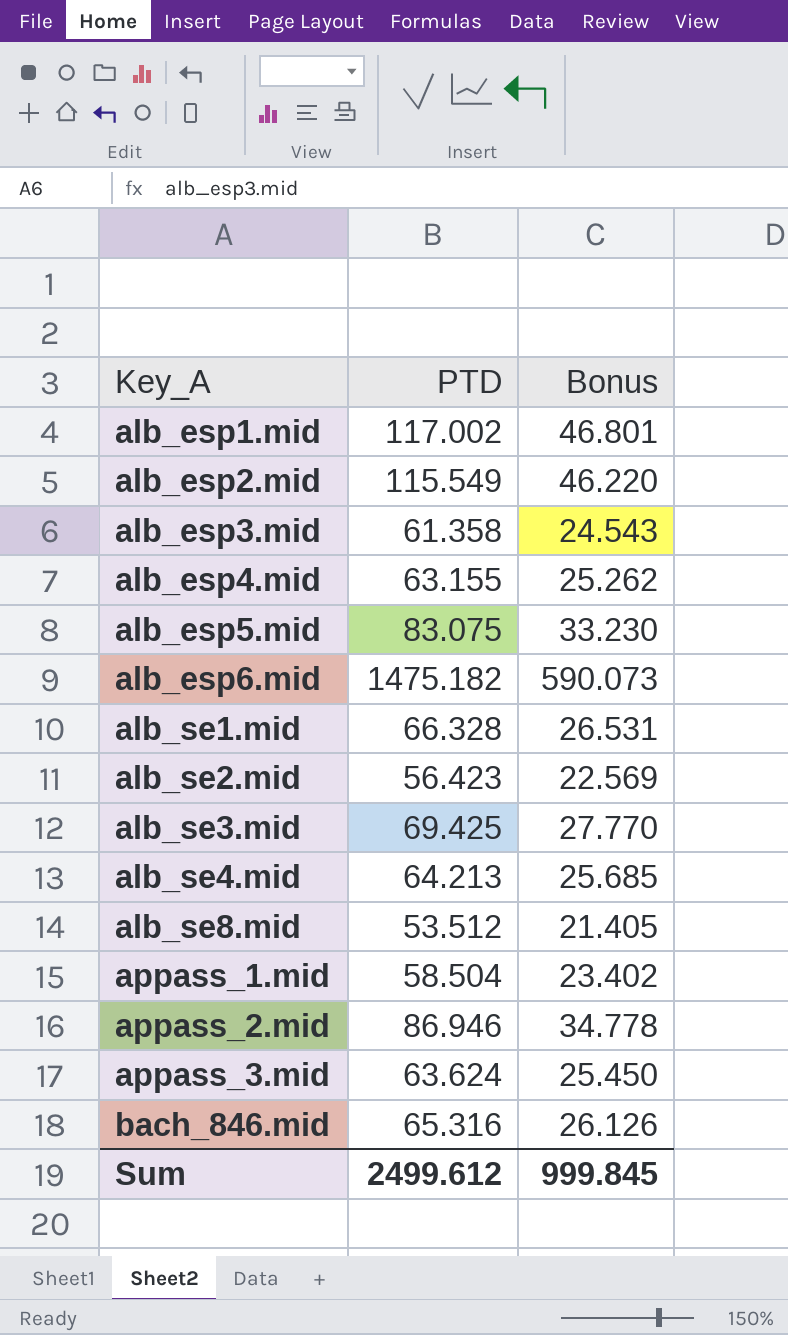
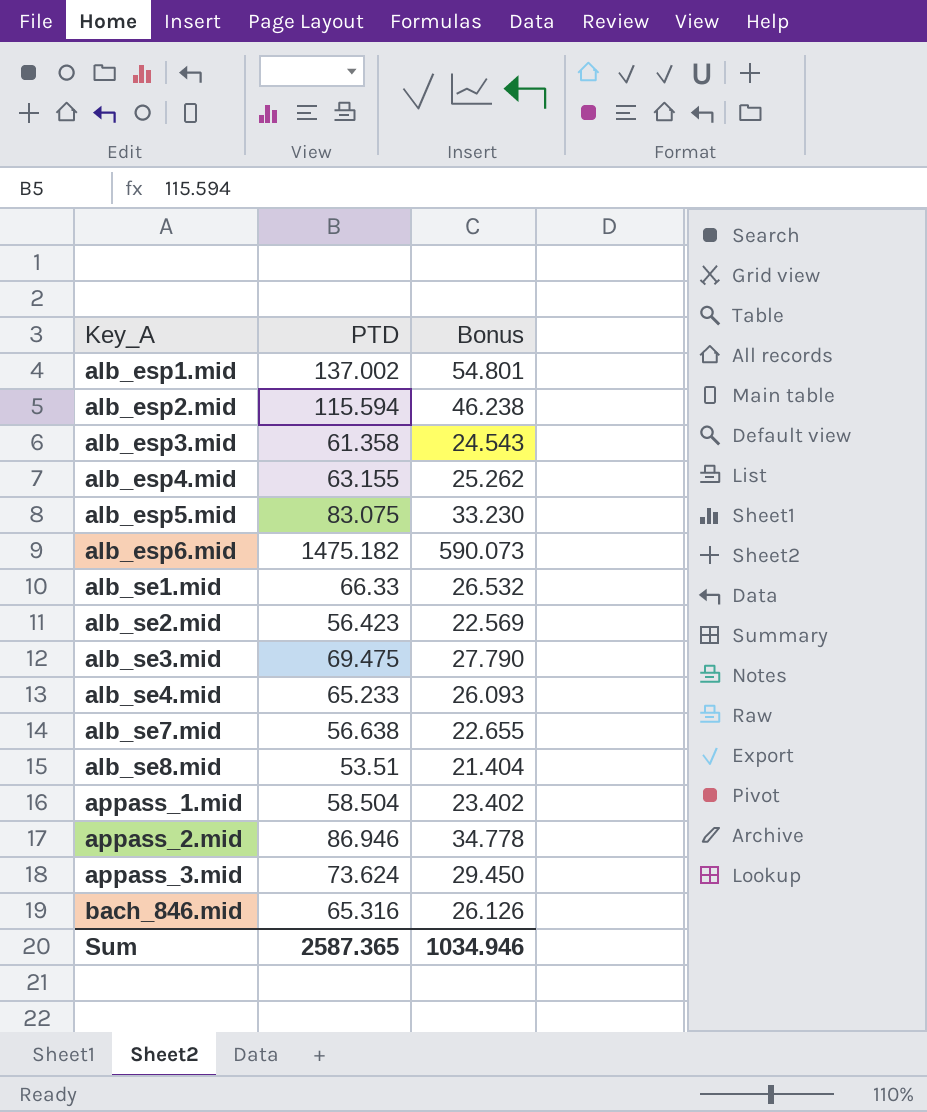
alb_esp1.mid | PTD: 117.002 -> 137.002
alb_esp1.mid | Bonus: 46.801 -> 54.801
alb_esp2.mid | PTD: 115.549 -> 115.594
alb_esp2.mid | Bonus: 46.220 -> 46.238
alb_se1.mid | PTD: 66.328 -> 66.33
alb_se1.mid | Bonus: 26.531 -> 26.532
alb_se3.mid | PTD: 69.425 -> 69.475
alb_se3.mid | Bonus: 27.770 -> 27.790
alb_se4.mid | PTD: 64.213 -> 65.233
alb_se4.mid | Bonus: 25.685 -> 26.093
row alb_se7.mid: none -> 56.638 | 22.655
alb_se8.mid | PTD: 53.512 -> 53.51
alb_se8.mid | Bonus: 21.405 -> 21.404
appass_3.mid | PTD: 63.624 -> 73.624
appass_3.mid | Bonus: 25.450 -> 29.450
Sum | PTD: 2499.612 -> 2587.365
Sum | Bonus: 999.845 -> 1034.946

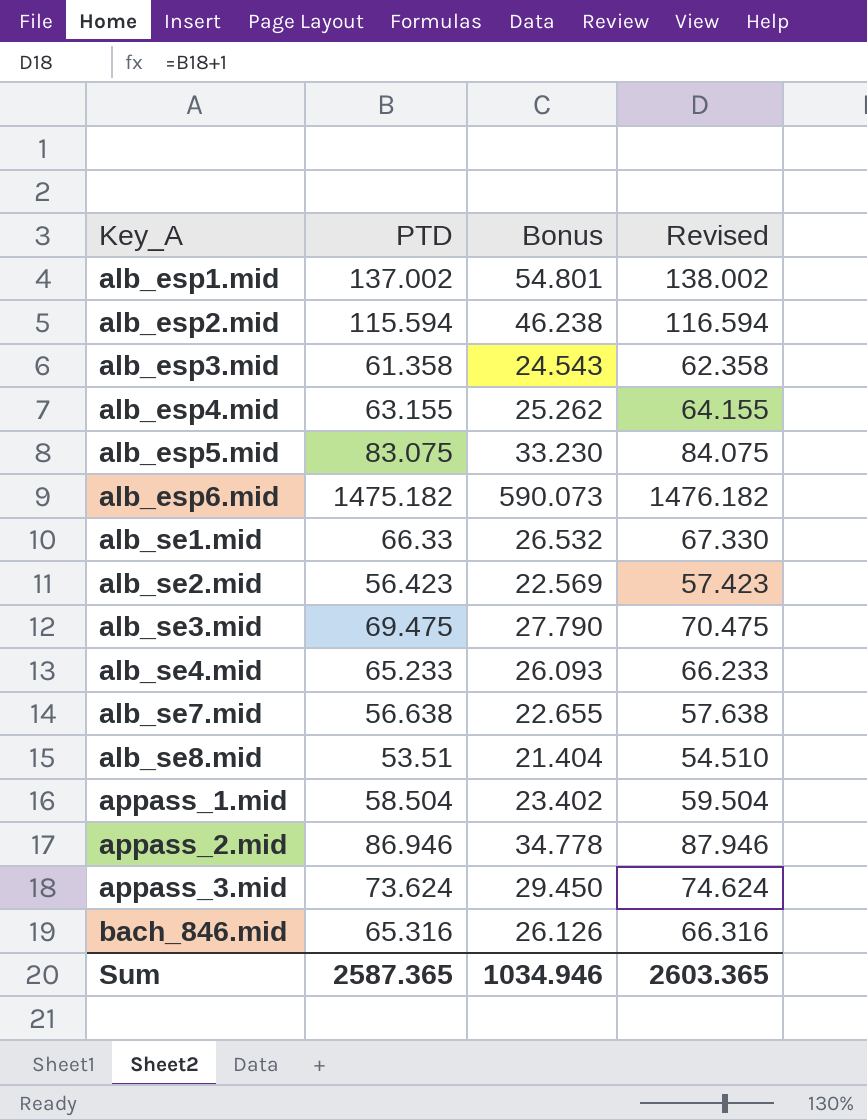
column Revised | formula: none -> [PTD] + 1

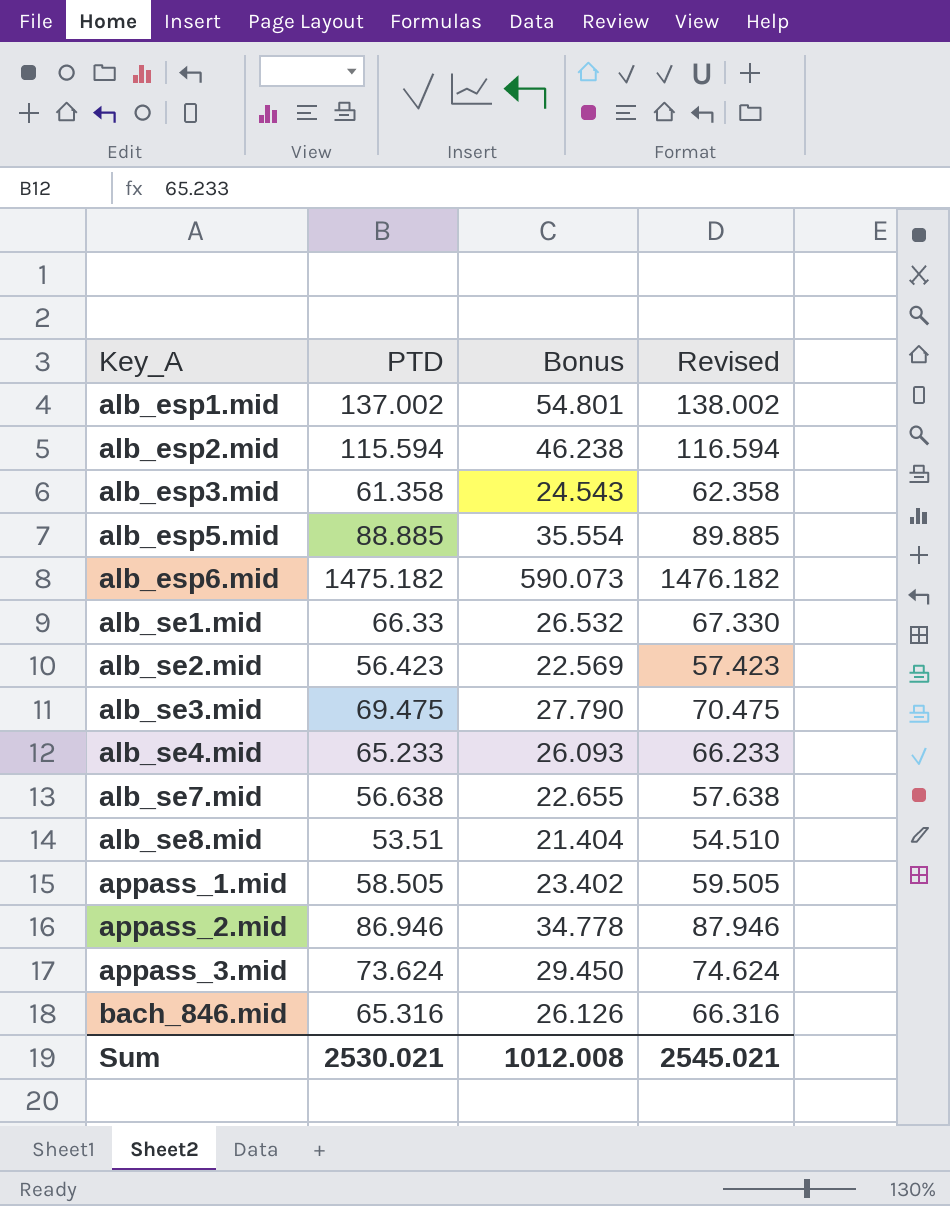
row alb_esp4.mid: 63.155 | 25.262 | 64.155 -> none
alb_esp5.mid | PTD: 83.075 -> 88.885
alb_esp5.mid | Bonus: 33.230 -> 35.554
alb_esp5.mid | Revised: 84.075 -> 89.885
appass_1.mid | PTD: 58.504 -> 58.505
appass_1.mid | Revised: 59.504 -> 59.505
Sum | PTD: 2587.365 -> 2530.021
Sum | Bonus: 1034.946 -> 1012.008
Sum | Revised: 2603.365 -> 2545.021

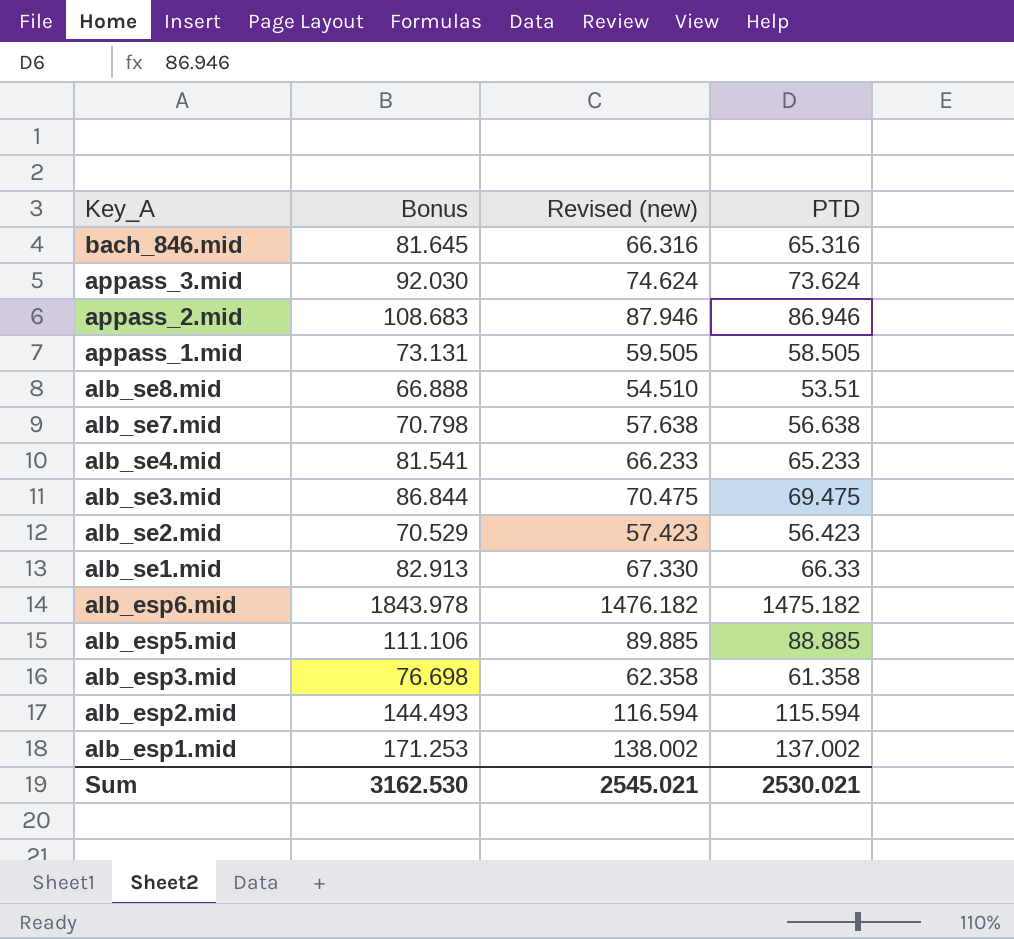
row order: Key_A ascending -> Key_A descending
column Bonus | formula: [PTD] * 0.4 -> [PTD] * 1.25
column name: Revised -> Revised (new)
column PTD | position: 2 -> 4
Sum | Bonus: 1012.008 -> 3162.530

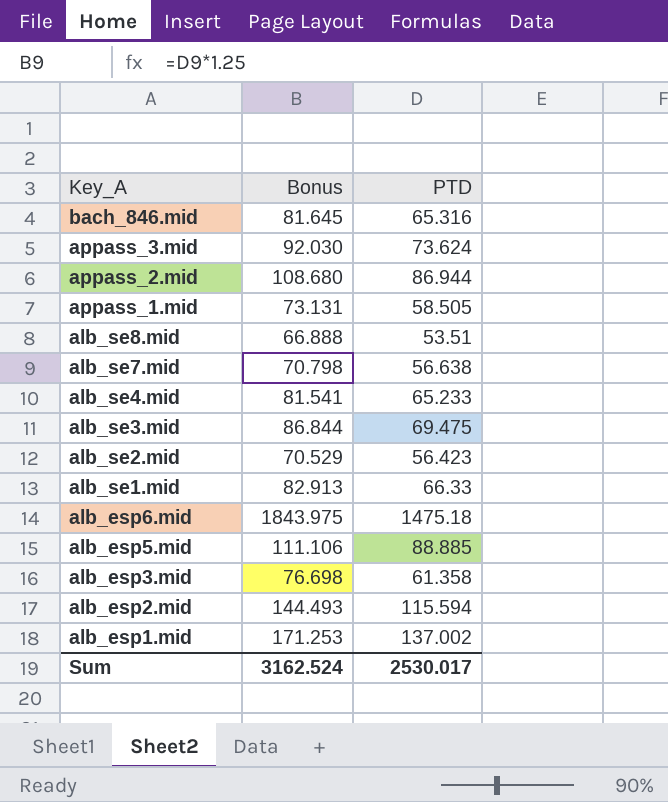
column Revised (new) | formula: [PTD] + 1 -> none
appass_2.mid | Bonus: 108.683 -> 108.680
appass_2.mid | PTD: 86.946 -> 86.944
alb_esp6.mid | Bonus: 1843.978 -> 1843.975
alb_esp6.mid | PTD: 1475.182 -> 1475.18
Sum | Bonus: 3162.530 -> 3162.524
Sum | PTD: 2530.021 -> 2530.017

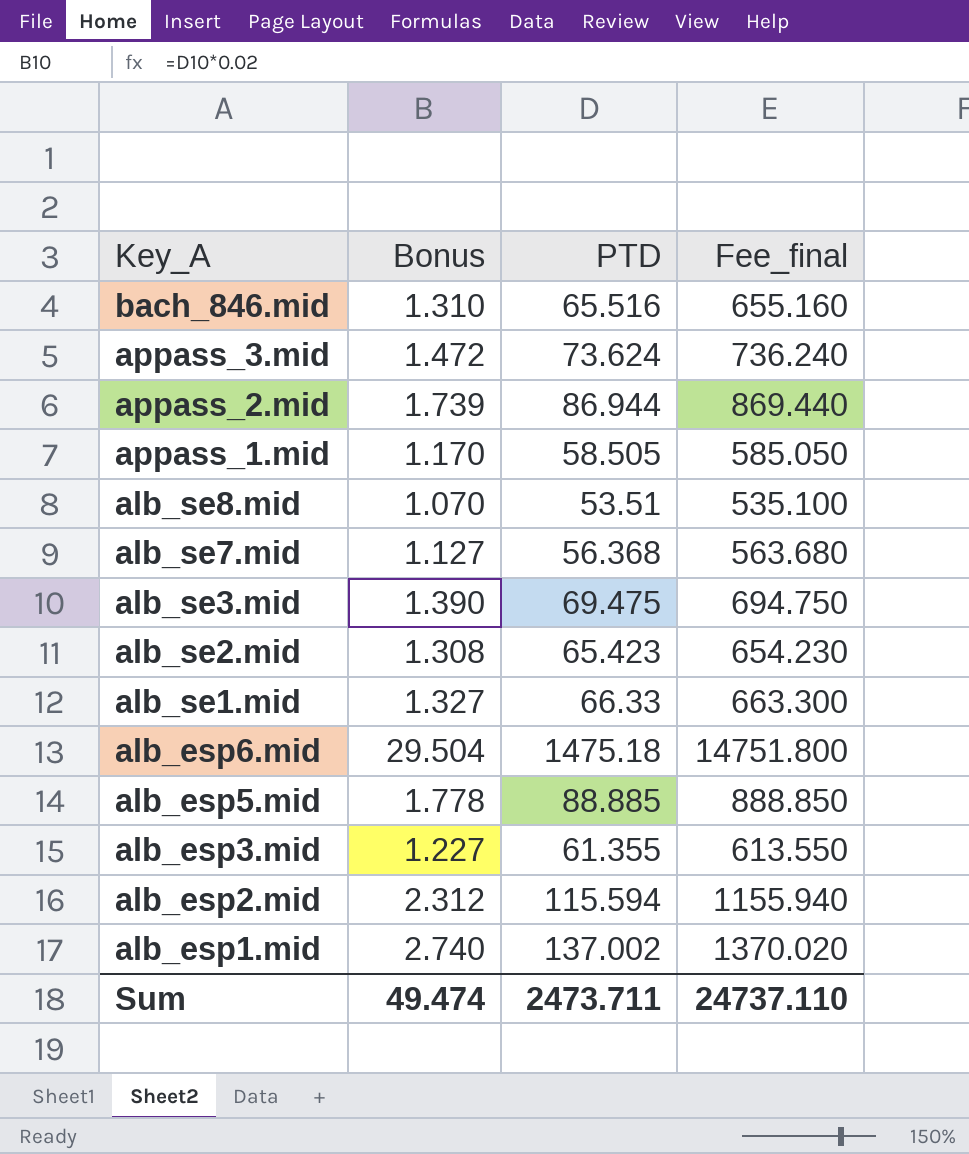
column Bonus | formula: [PTD] * 1.25 -> [PTD] * 0.02
column Fee_final | formula: none -> [PTD] * 10
row alb_se4.mid: 81.541 | 65.233 -> none
bach_846.mid | PTD: 65.316 -> 65.516
alb_se7.mid | PTD: 56.638 -> 56.368
alb_se2.mid | PTD: 56.423 -> 65.423
alb_esp3.mid | PTD: 61.358 -> 61.355
Sum | Bonus: 3162.524 -> 49.474
Sum | PTD: 2530.017 -> 2473.711

